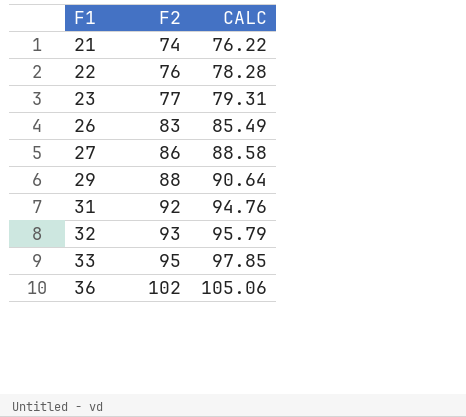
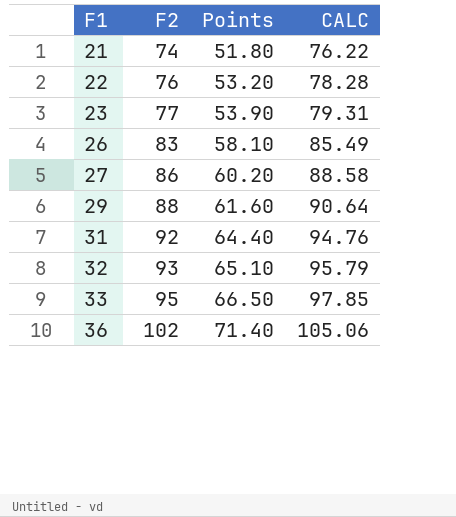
column Points | formula: none -> [F2] * 0.7

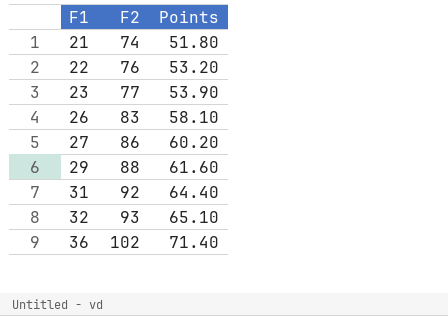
column CALC | formula: [F2] * 1.03 -> none
row 33: 95 | 66.50 | 97.85 -> none

